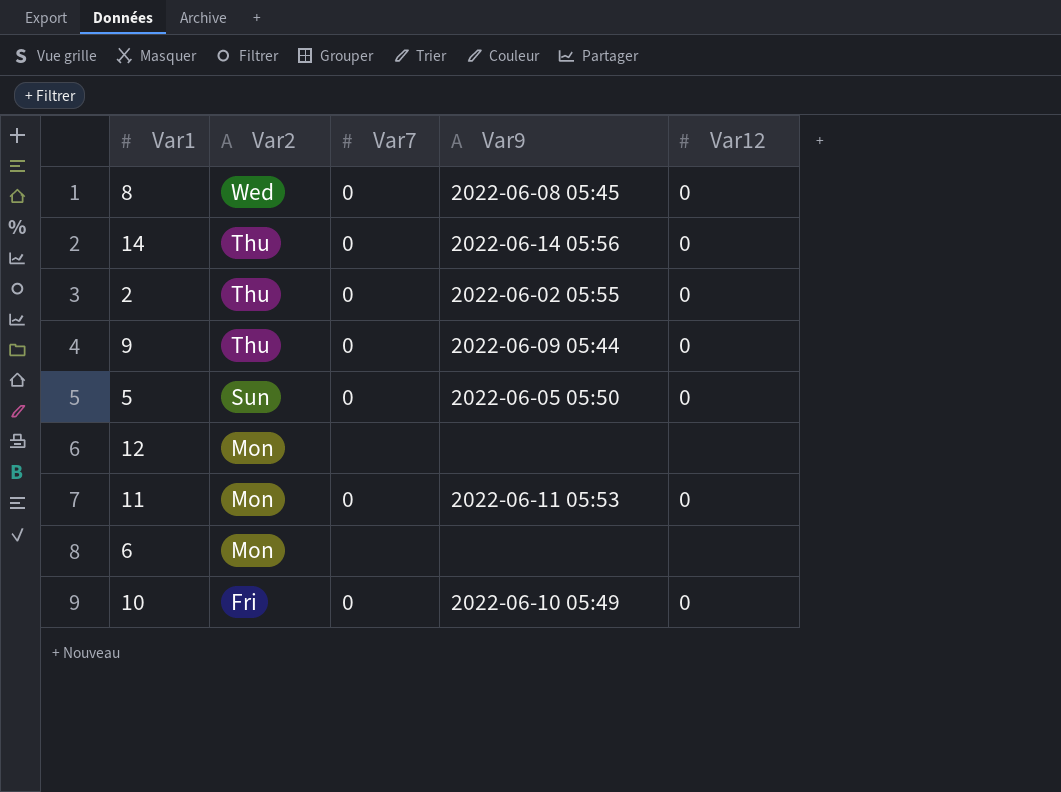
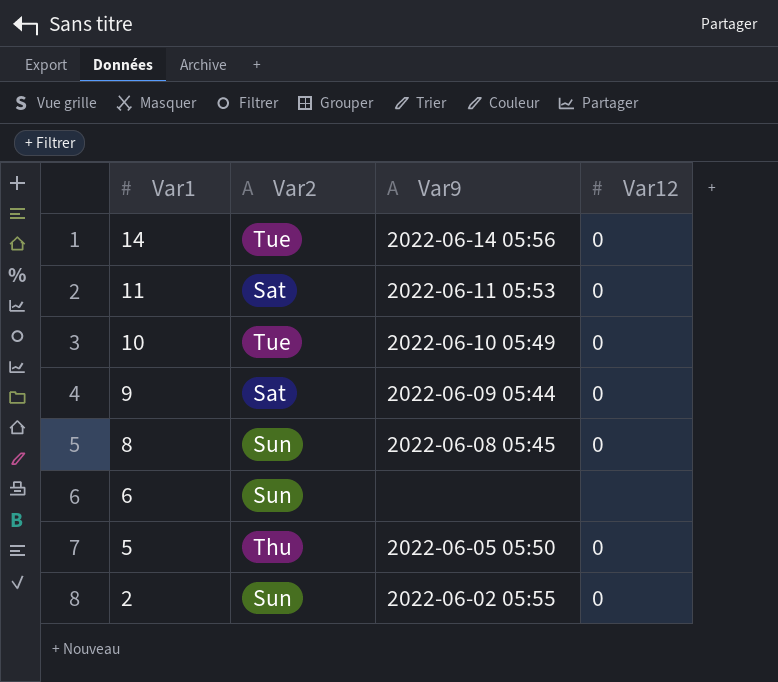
row order: Var2 descending -> Var1 descending
column Var7 | position: 3 -> none
row 12: Mon | none | none | none -> none
14 | Var2: Thu -> Tue
11 | Var2: Mon -> Sat
10 | Var2: Fri -> Tue
9 | Var2: Thu -> Sat
8 | Var2: Wed -> Sun
6 | Var2: Mon -> Sun
5 | Var2: Sun -> Thu
2 | Var2: Thu -> Sun

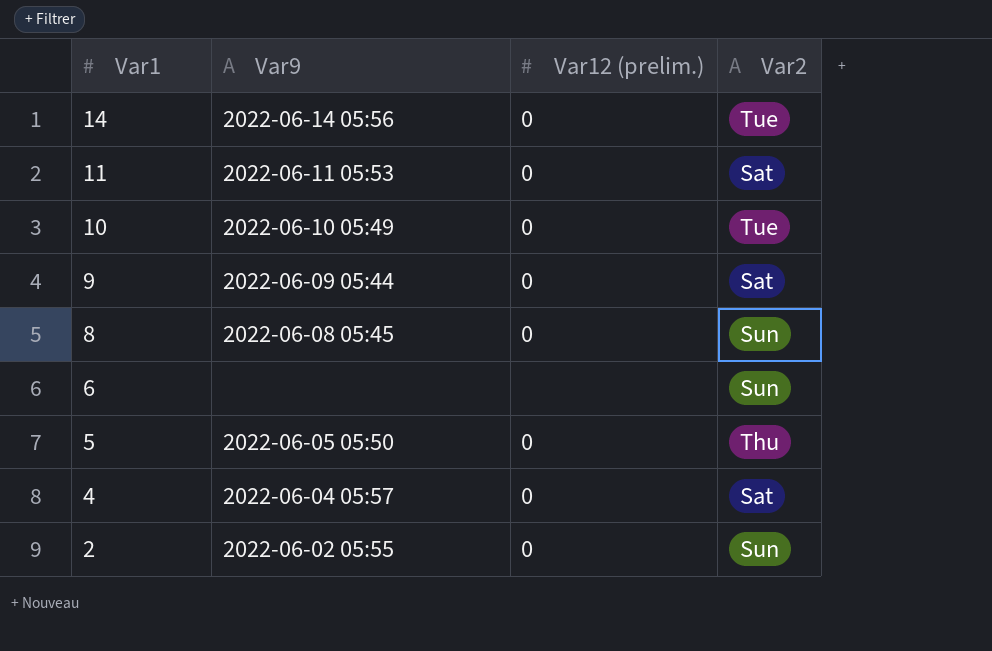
column name: Var12 -> Var12 (prelim.)
column Var2 | position: 2 -> 4
row 4: none -> 2022-06-04 05:57 | 0 | Sat

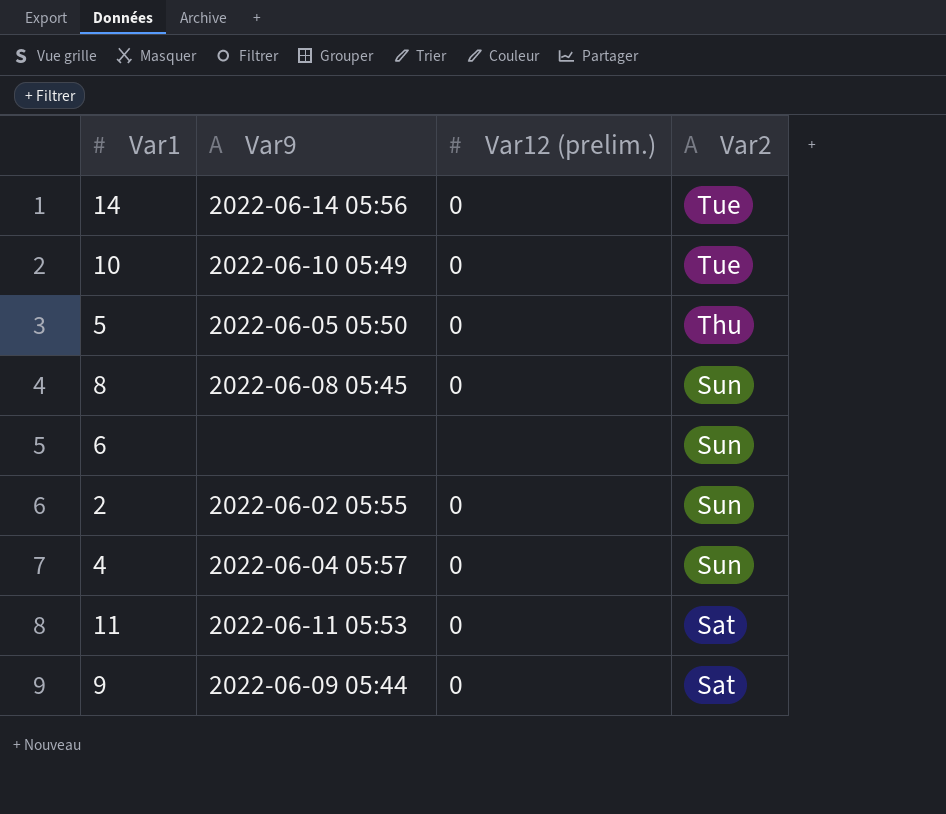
row order: Var1 descending -> Var2 descending
4 | Var2: Sat -> Sun

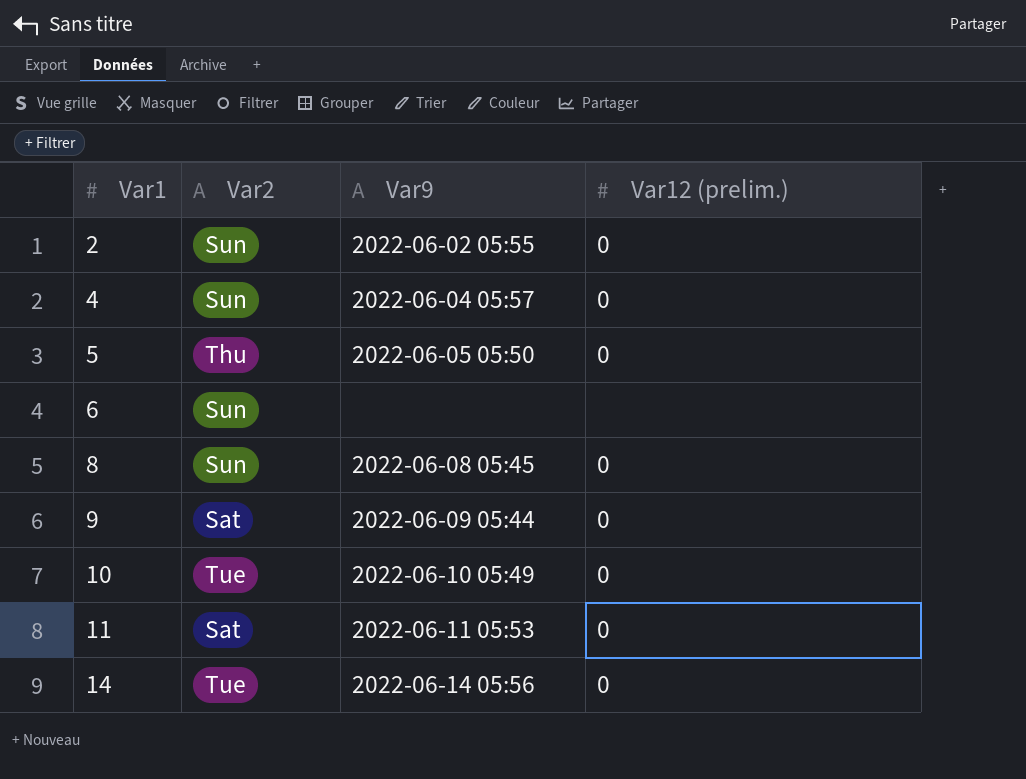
row order: Var2 descending -> Var1 ascending
column Var2 | position: 4 -> 2

